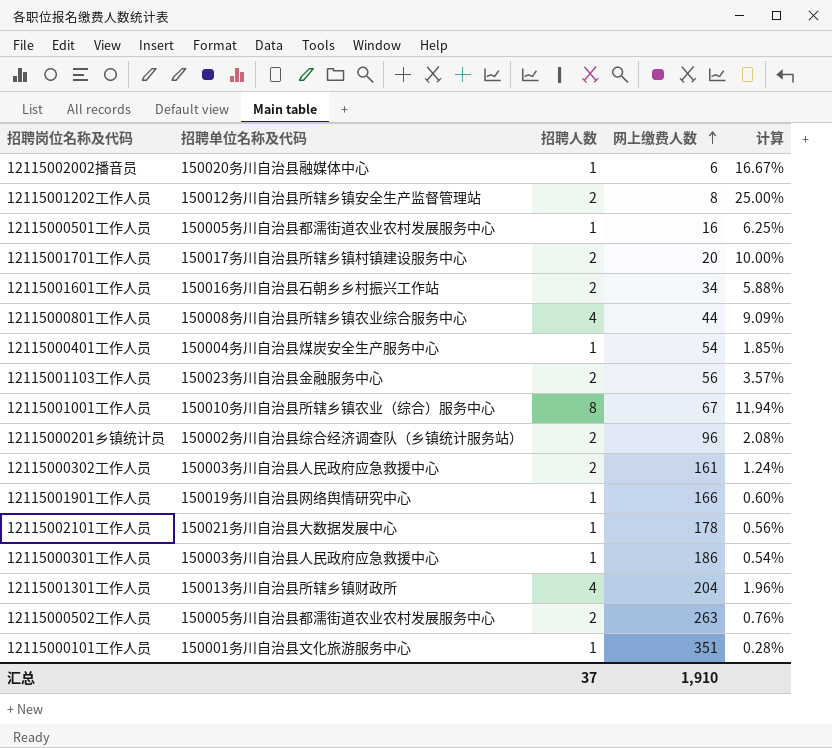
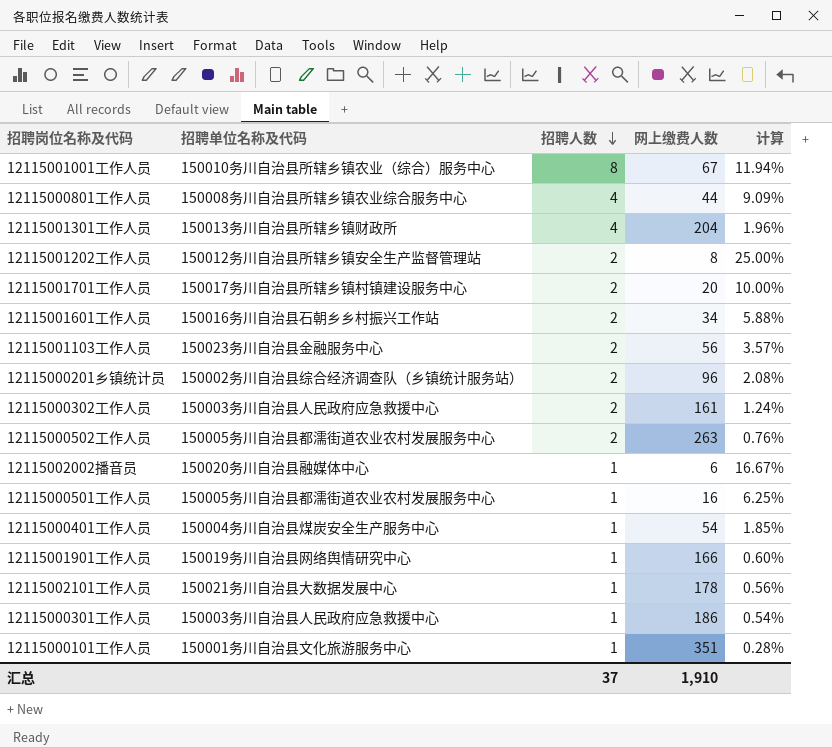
row order: 网上缴费人数 ascending -> 招聘人数 descending

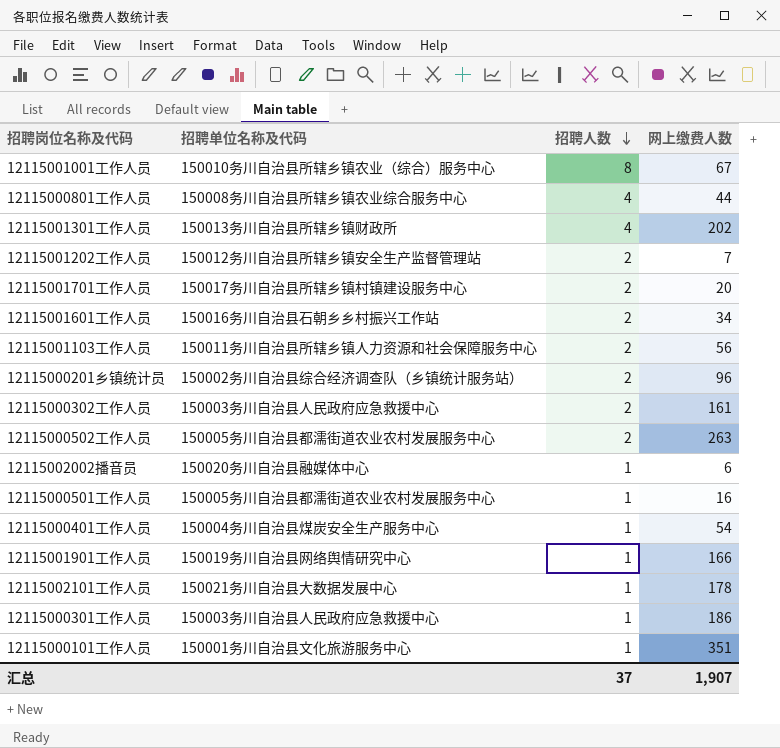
column 计算 | formula: [招聘人数] / [网上缴费人数] -> none
12115001301工作人员 | 网上缴费人数: 204 -> 202
12115001202工作人员 | 网上缴费人数: 8 -> 7
12115001103工作人员 | 招聘单位名称及代码: 150023务川自治县金融服务中心 -> 150011务川自治县所辖乡镇人力资源和社会保障服务中心
汇总 | 网上缴费人数: 1,910 -> 1,907

